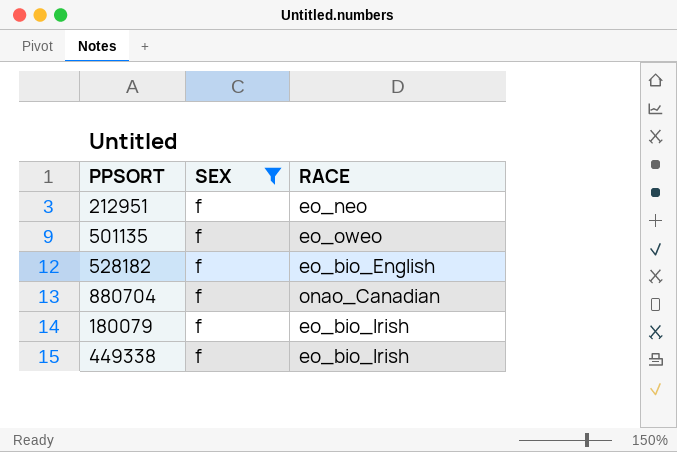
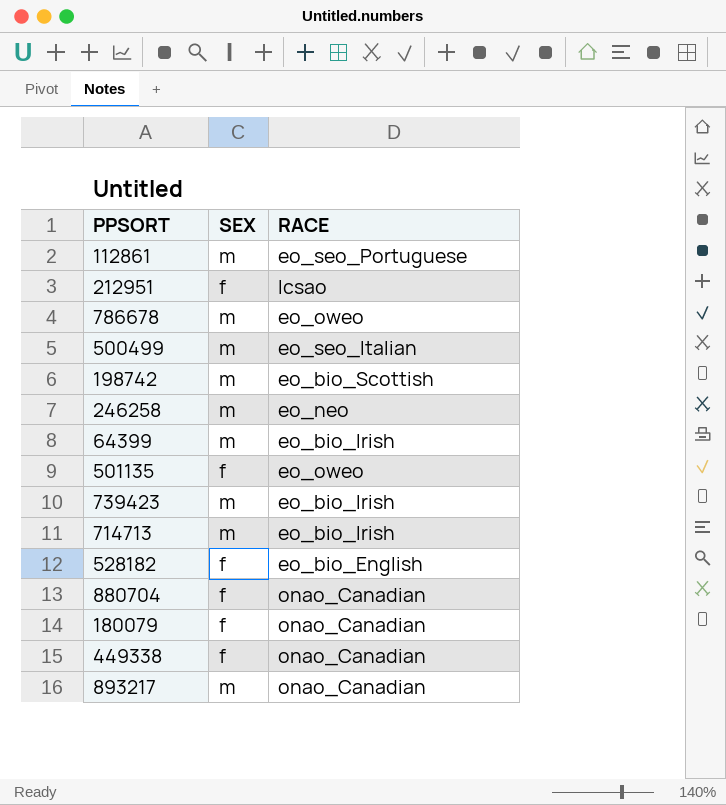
filter: SEX = f -> none
212951 | RACE: eo_neo -> lcsao
180079 | RACE: eo_bio_Irish -> onao_Canadian
449338 | RACE: eo_bio_Irish -> onao_Canadian

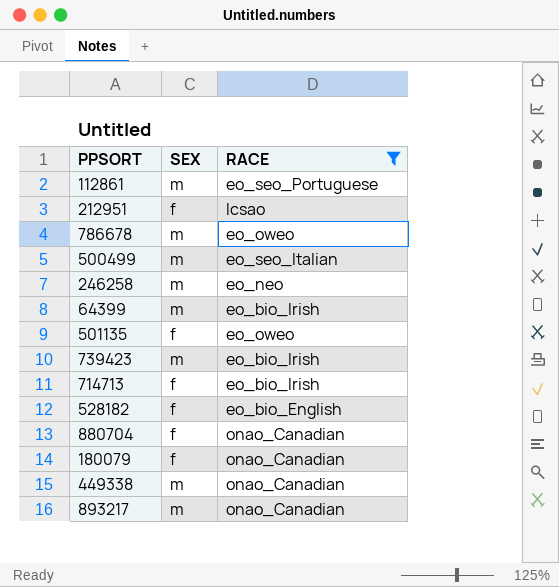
filter: none -> RACE != eo_bio_Scottish
714713 | SEX: m -> f
449338 | SEX: f -> m

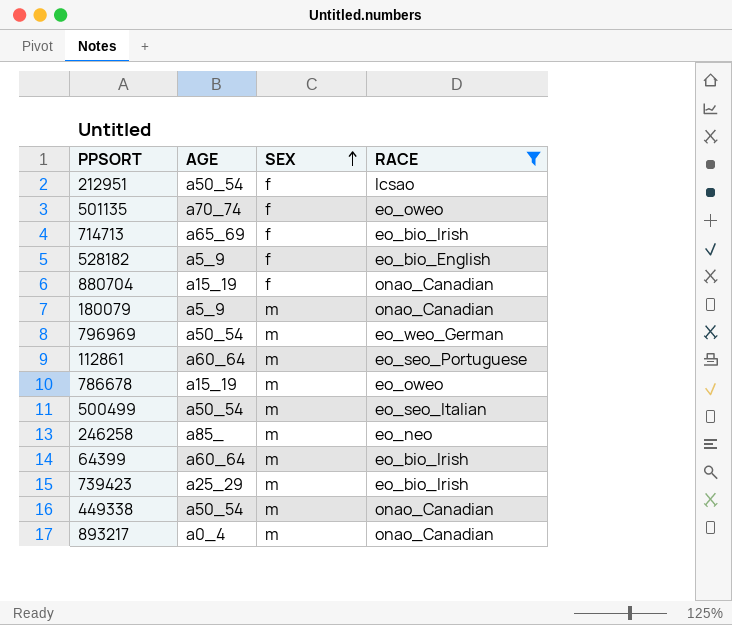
row order: none -> SEX ascending
column AGE | position: none -> 2
180079 | SEX: f -> m
row 796969: none -> a50_54 | m | eo_weo_German

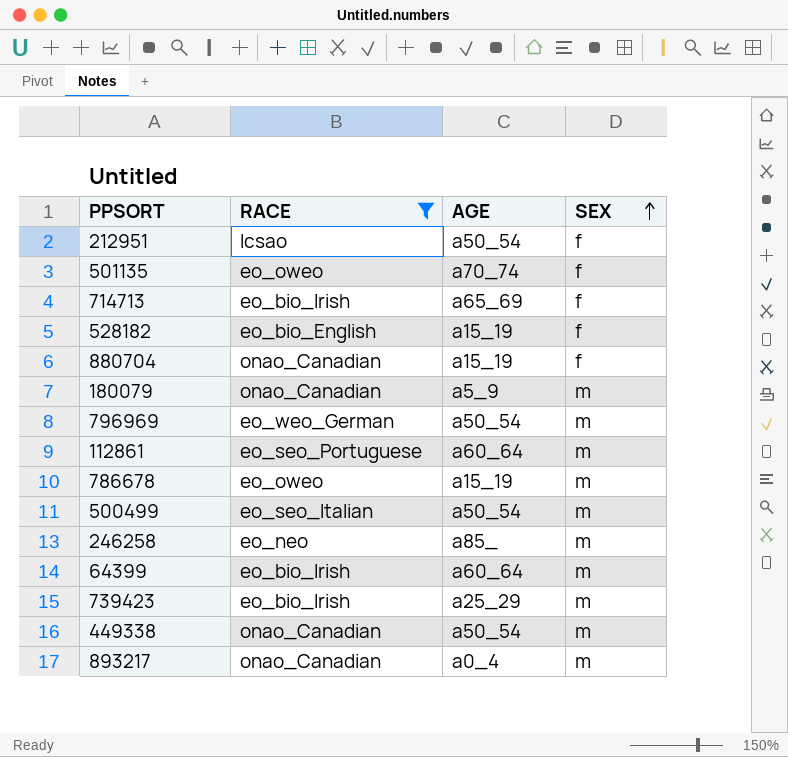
column RACE | position: 4 -> 2
528182 | AGE: a5_9 -> a15_19

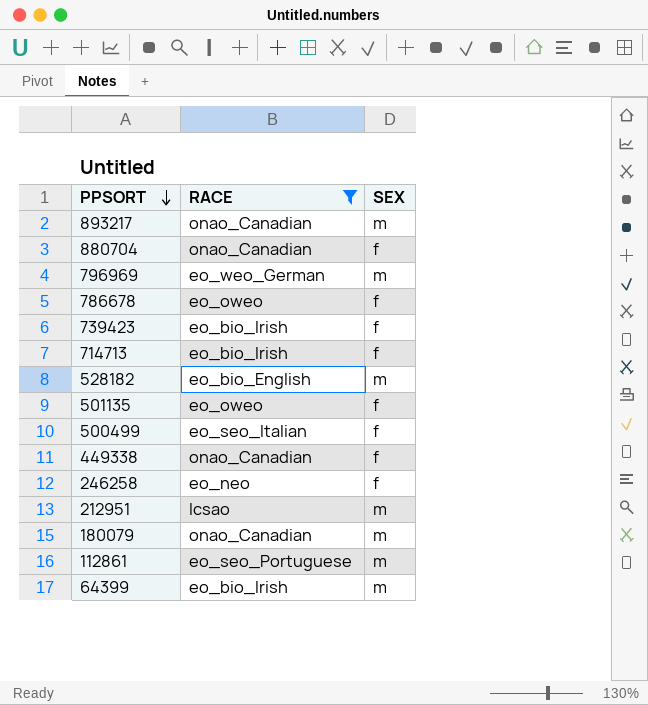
row order: SEX ascending -> PPSORT descending
column AGE | position: 3 -> none
786678 | SEX: m -> f
739423 | SEX: m -> f
528182 | SEX: f -> m
500499 | SEX: m -> f
449338 | SEX: m -> f
246258 | SEX: m -> f
212951 | SEX: f -> m

